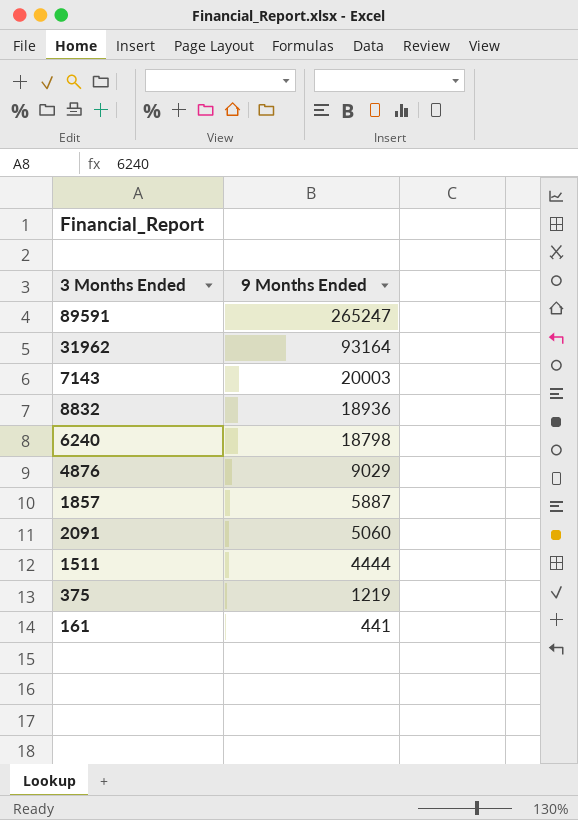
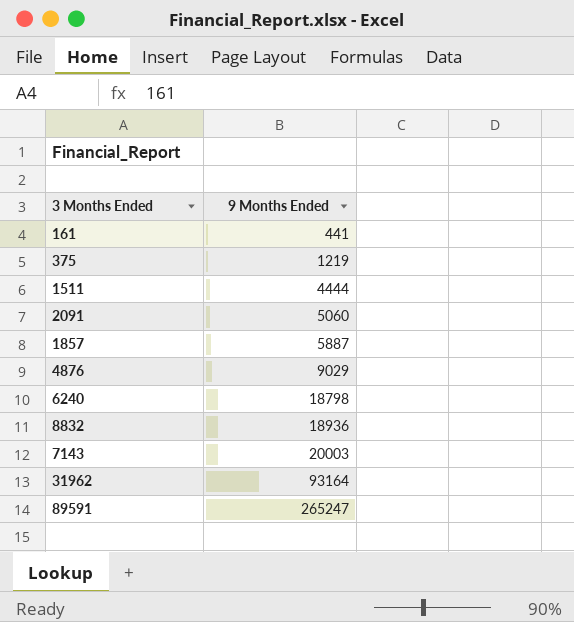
row order: 9 Months Ended descending -> 9 Months Ended ascending

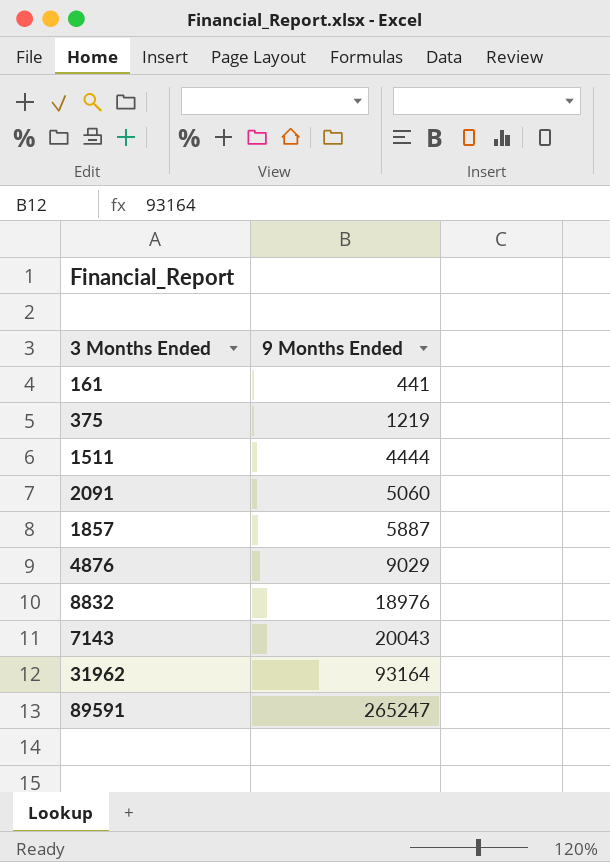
row 6240: 18798 -> none
8832 | 9 Months Ended: 18936 -> 18976
7143 | 9 Months Ended: 20003 -> 20043

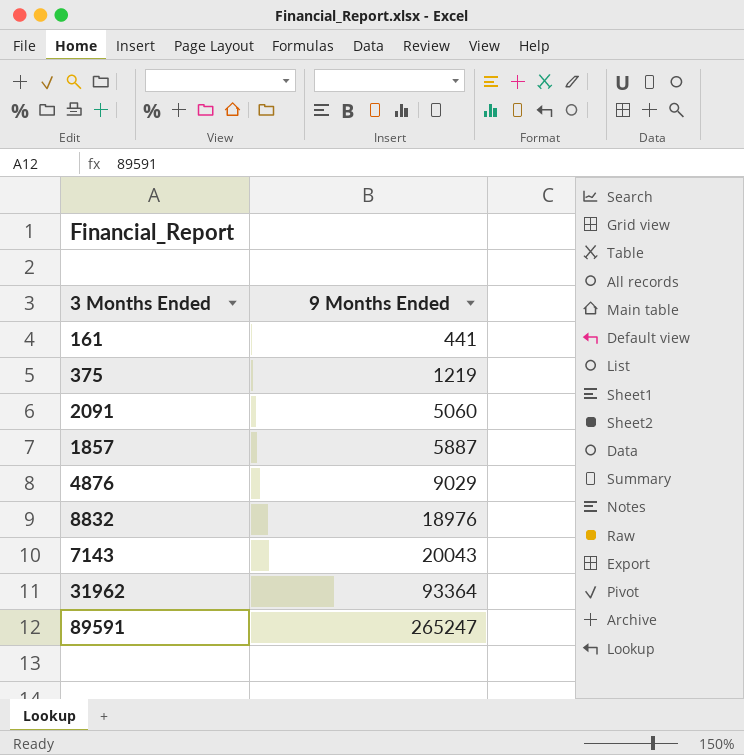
row 1511: 4444 -> none
31962 | 9 Months Ended: 93164 -> 93364

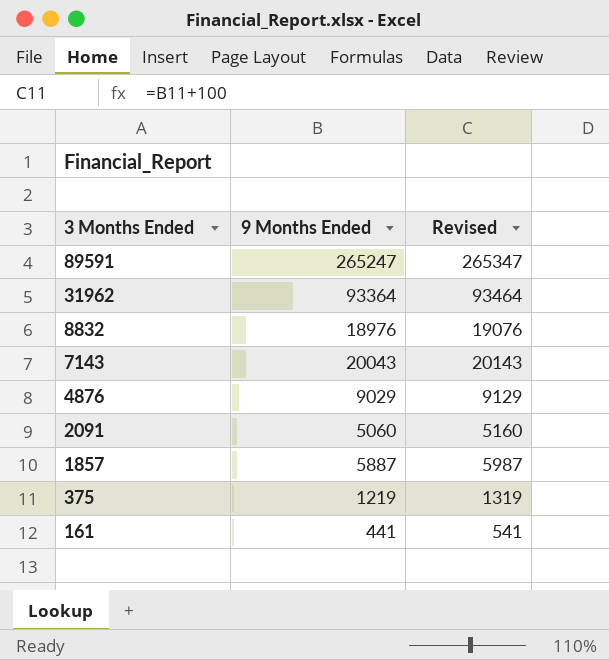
row order: 9 Months Ended ascending -> 3 Months Ended descending
column Revised | formula: none -> [9 Months Ended] + 100

